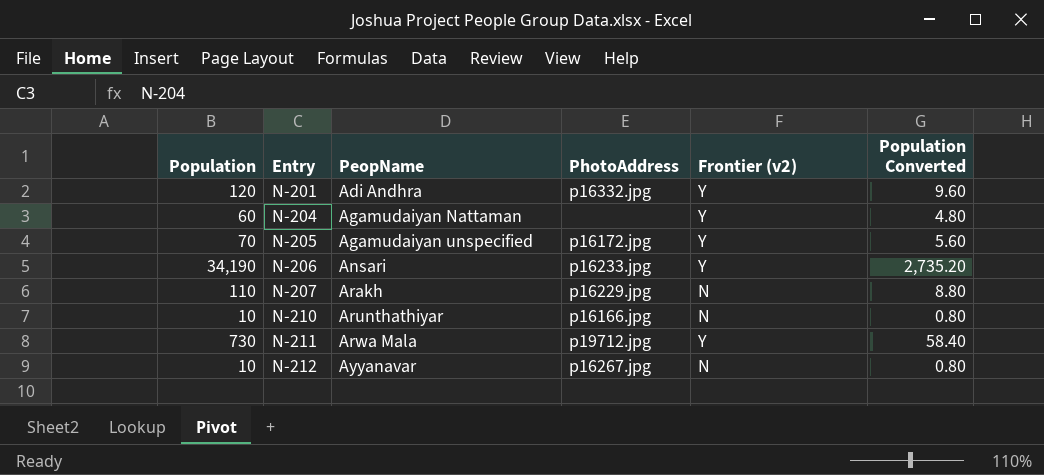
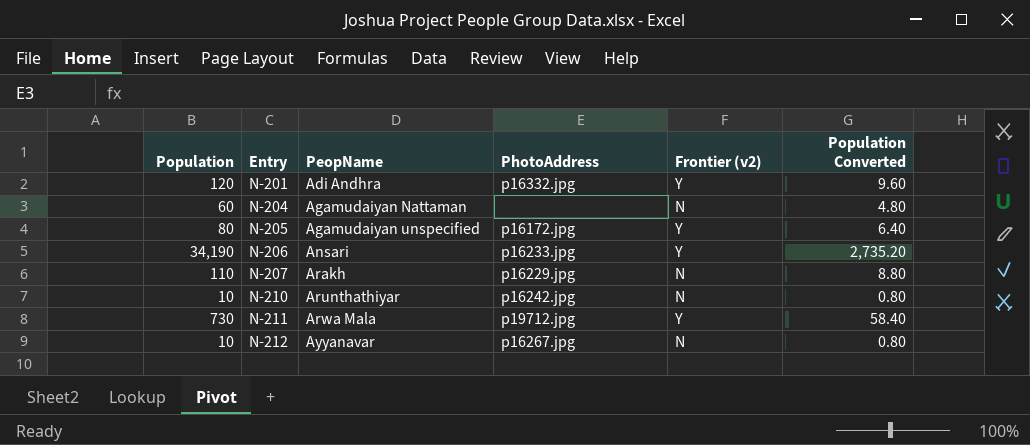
N-204 | Frontier (v2): Y -> N
N-205 | Population: 70 -> 80
N-205 | Population Converted: 5.60 -> 6.40
N-210 | PhotoAddress: p16166.jpg -> p16242.jpg

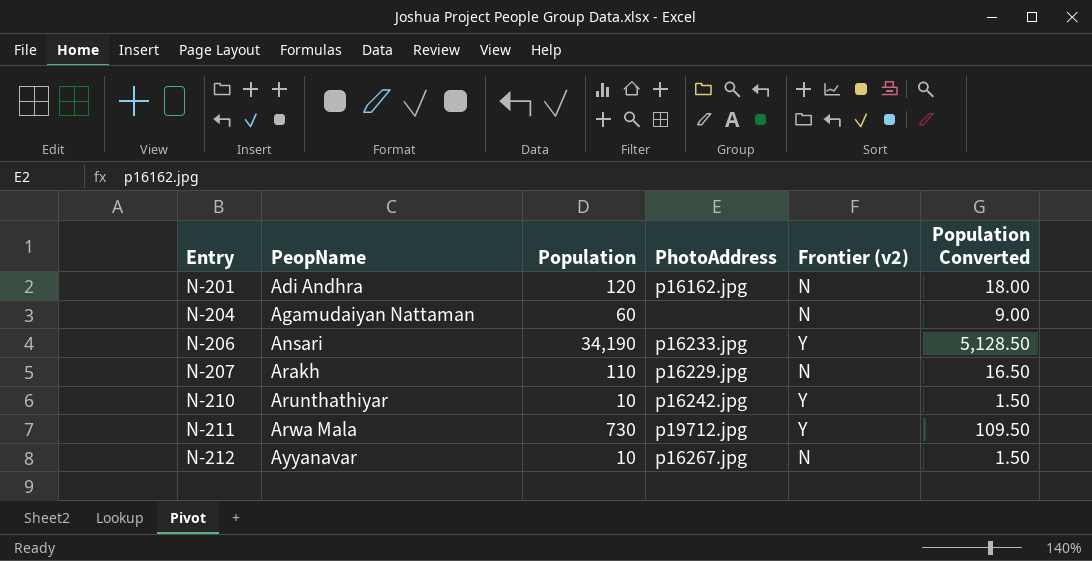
column Population | position: 1 -> 3
column Population Converted | formula: [Population] * 0.08 -> [Population] * 0.15
row N-205: 80 | Agamudaiyan unspecified | p16172.jpg | Y | 6.40 -> none
N-201 | PhotoAddress: p16332.jpg -> p16162.jpg
N-201 | Frontier (v2): Y -> N
N-210 | Frontier (v2): N -> Y

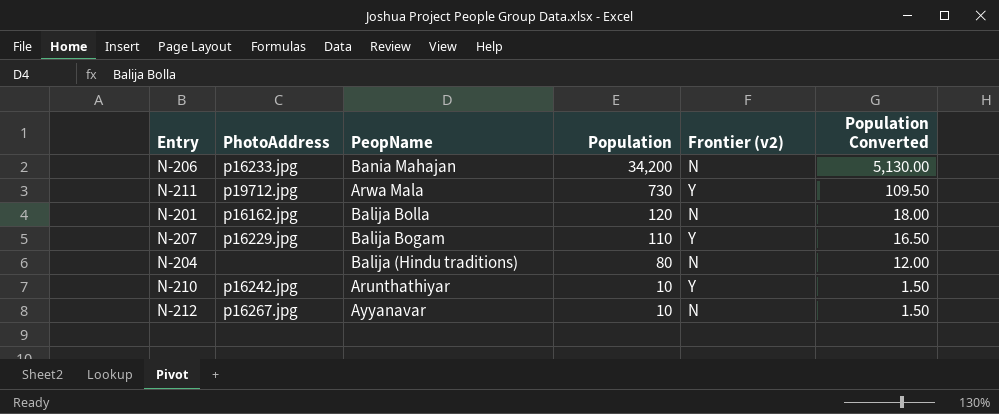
row order: Entry ascending -> Population descending
column PhotoAddress | position: 4 -> 2
N-206 | PeopName: Ansari -> Bania Mahajan
N-206 | Population: 34,190 -> 34,200
N-206 | Frontier (v2): Y -> N
N-206 | Population Converted: 5,128.50 -> 5,130.00
N-201 | PeopName: Adi Andhra -> Balija Bolla
N-207 | PeopName: Arakh -> Balija Bogam
N-207 | Frontier (v2): N -> Y
N-204 | PeopName: Agamudaiyan Nattaman -> Balija (Hindu traditions)
N-204 | Population: 60 -> 80
N-204 | Population Converted: 9.00 -> 12.00

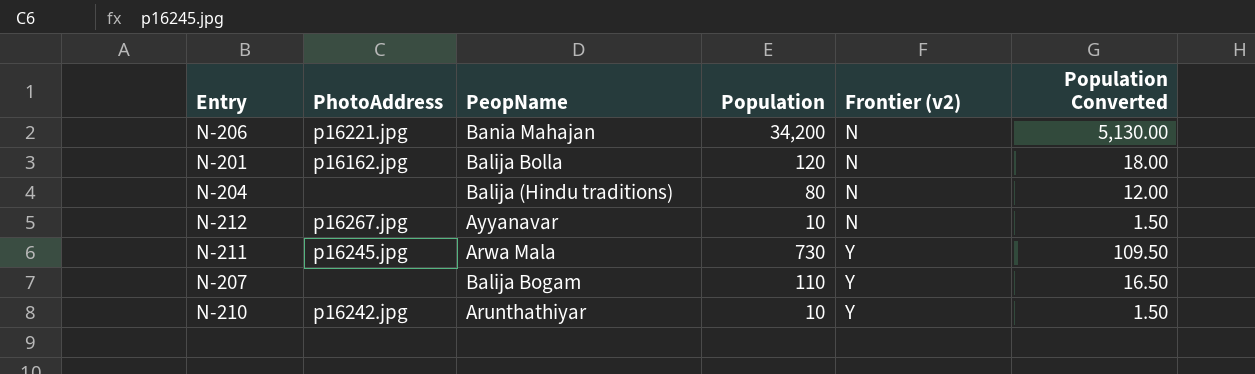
row order: Population descending -> Frontier (v2) ascending
N-206 | PhotoAddress: p16233.jpg -> p16221.jpg
N-211 | PhotoAddress: p19712.jpg -> p16245.jpg
N-207 | PhotoAddress: p16229.jpg -> none

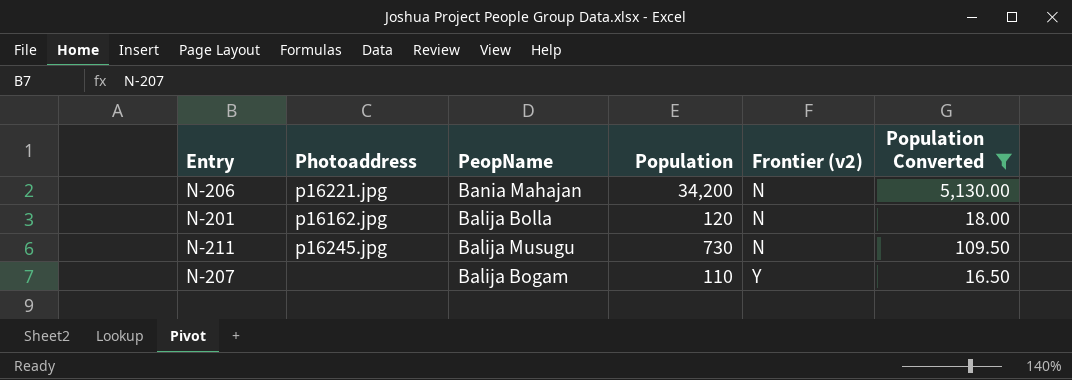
filter: none -> Population Converted >= 16.50
column name: PhotoAddress -> Photoaddress
N-211 | PeopName: Arwa Mala -> Balija Musugu
N-211 | Frontier (v2): Y -> N

